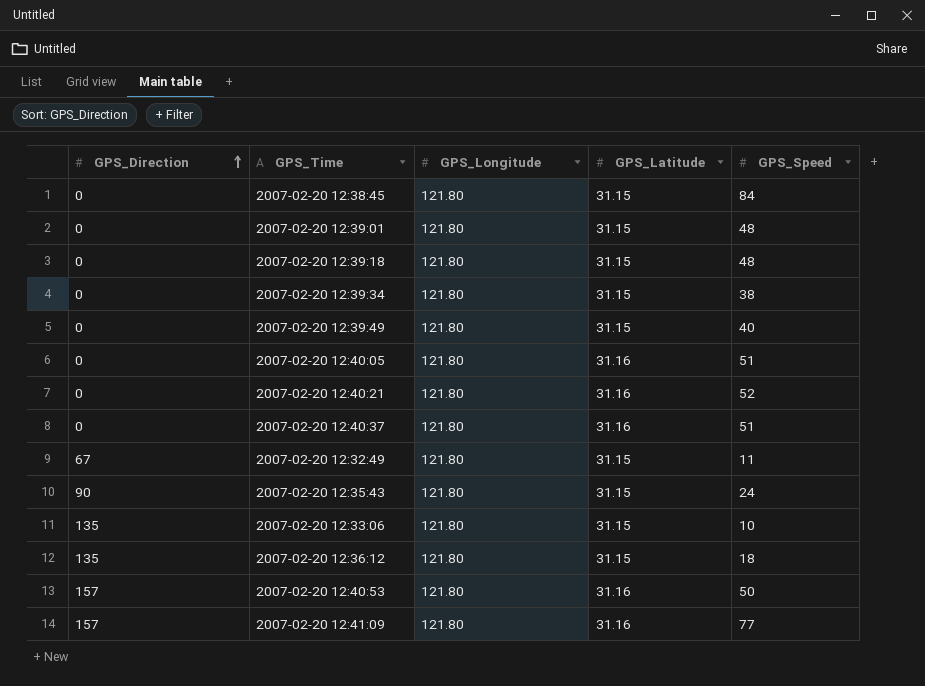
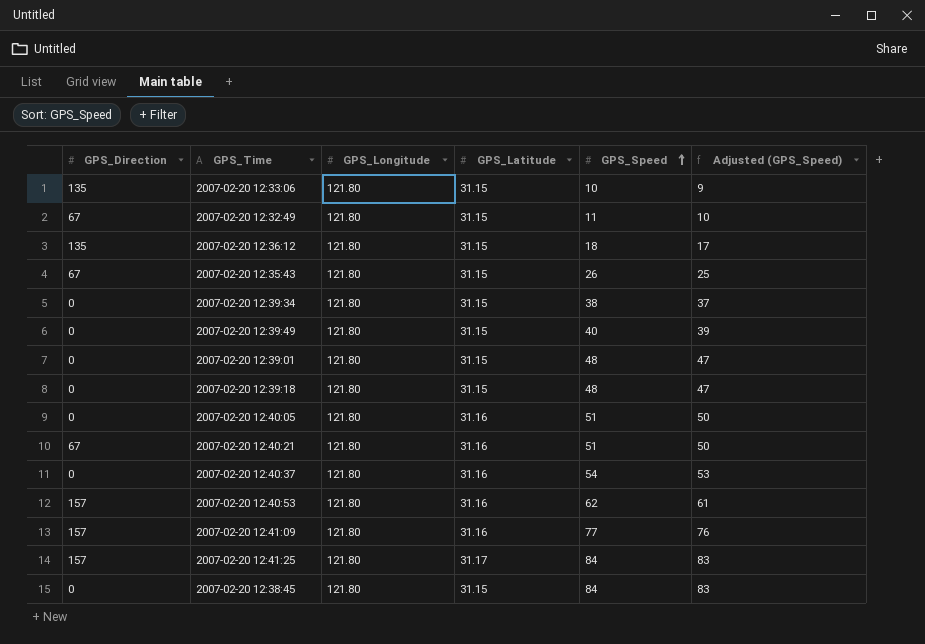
row order: GPS_Direction ascending -> GPS_Speed ascending
column Adjusted (GPS_Speed) | formula: none -> [GPS_Speed] - 1
2007-02-20 12:35:43 | GPS_Direction: 90 -> 67
2007-02-20 12:35:43 | GPS_Speed: 24 -> 26
2007-02-20 12:40:21 | GPS_Direction: 0 -> 67
2007-02-20 12:40:21 | GPS_Speed: 52 -> 51
2007-02-20 12:40:37 | GPS_Speed: 51 -> 54
2007-02-20 12:40:53 | GPS_Speed: 50 -> 62
row 2007-02-20 12:41:25: none -> 157 | 121.80 | 31.17 | 84 | 83

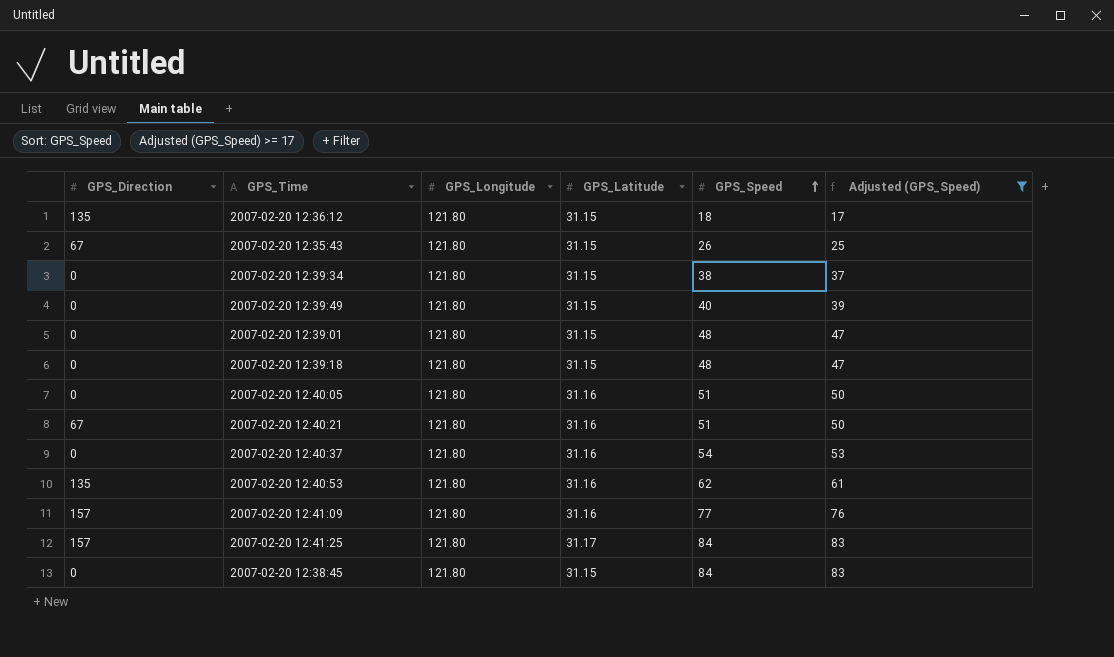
filter: none -> Adjusted (GPS_Speed) >= 17
2007-02-20 12:40:53 | GPS_Direction: 157 -> 135

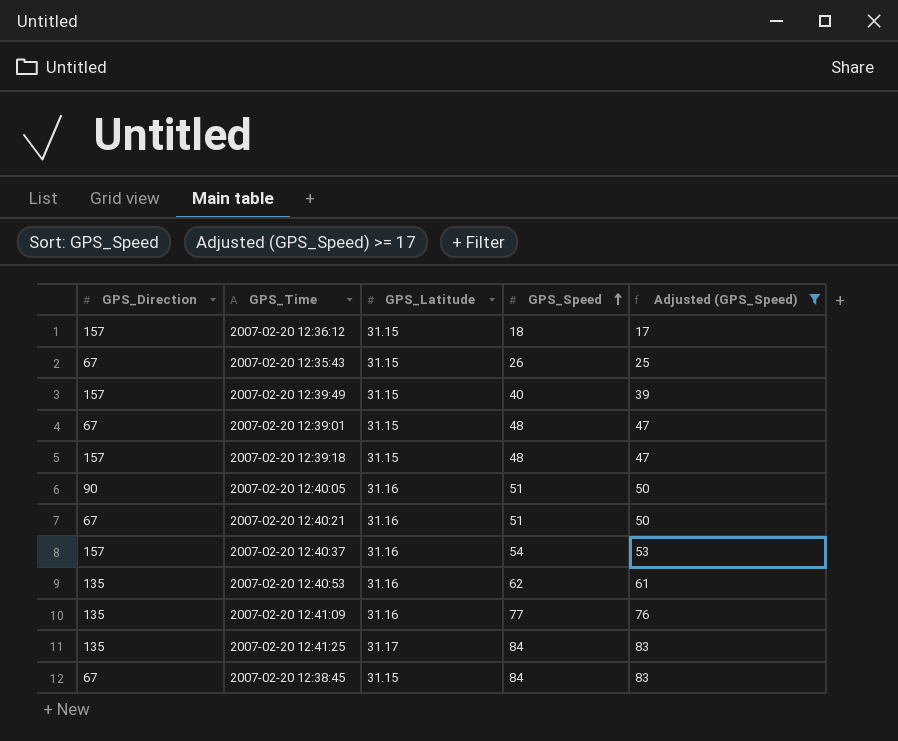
column GPS_Longitude | position: 3 -> none
row 2007-02-20 12:39:34: 0 | 121.80 | 31.15 | 38 | 37 -> none
2007-02-20 12:36:12 | GPS_Direction: 135 -> 157
2007-02-20 12:39:49 | GPS_Direction: 0 -> 157
2007-02-20 12:39:01 | GPS_Direction: 0 -> 67
2007-02-20 12:39:18 | GPS_Direction: 0 -> 157
2007-02-20 12:40:05 | GPS_Direction: 0 -> 90
2007-02-20 12:40:37 | GPS_Direction: 0 -> 157
2007-02-20 12:41:09 | GPS_Direction: 157 -> 135
2007-02-20 12:41:25 | GPS_Direction: 157 -> 135
2007-02-20 12:38:45 | GPS_Direction: 0 -> 67

